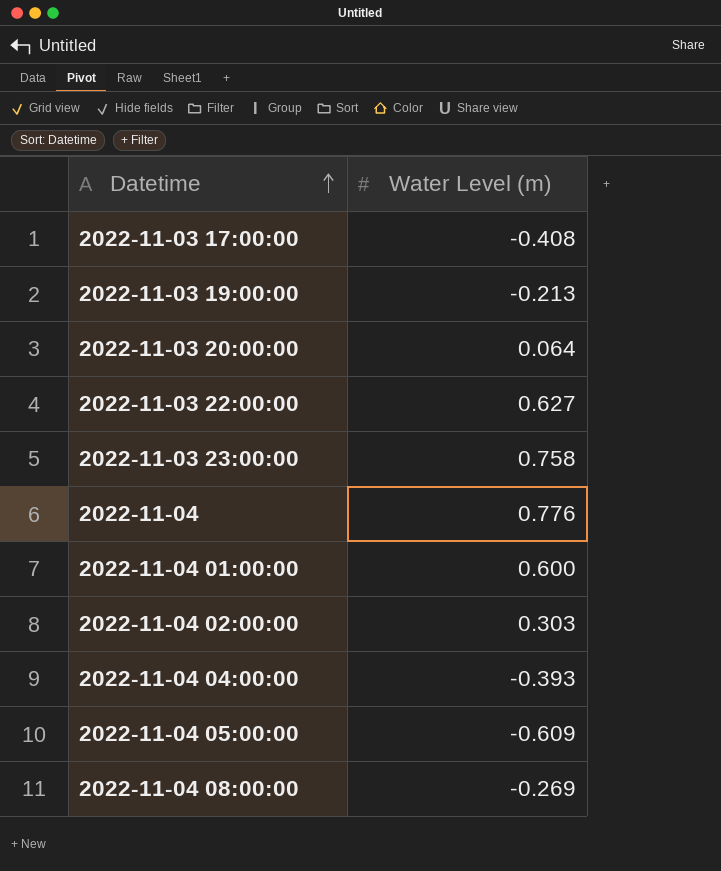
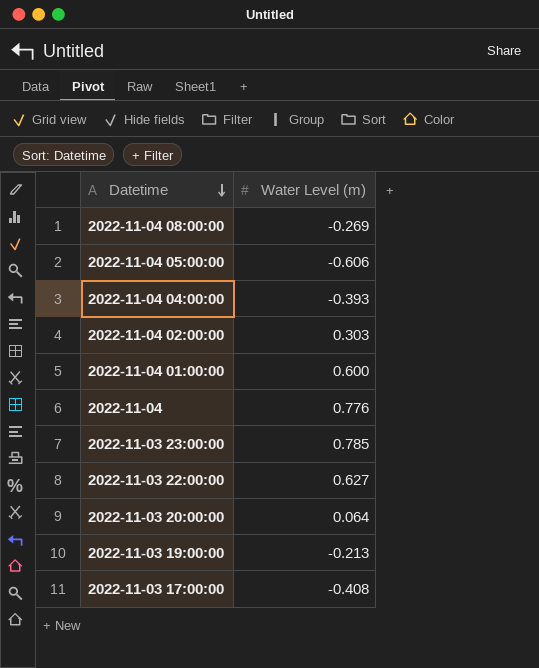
row order: Datetime ascending -> Datetime descending
2022-11-04 05:00:00 | Water Level (m): -0.609 -> -0.606
2022-11-03 23:00:00 | Water Level (m): 0.758 -> 0.785

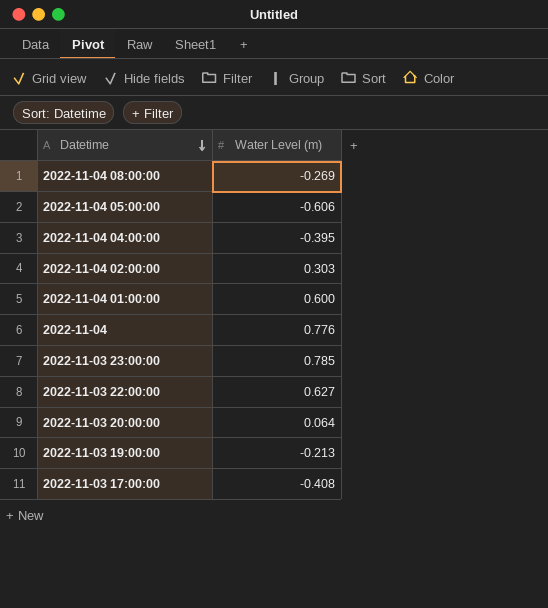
2022-11-04 04:00:00 | Water Level (m): -0.393 -> -0.395

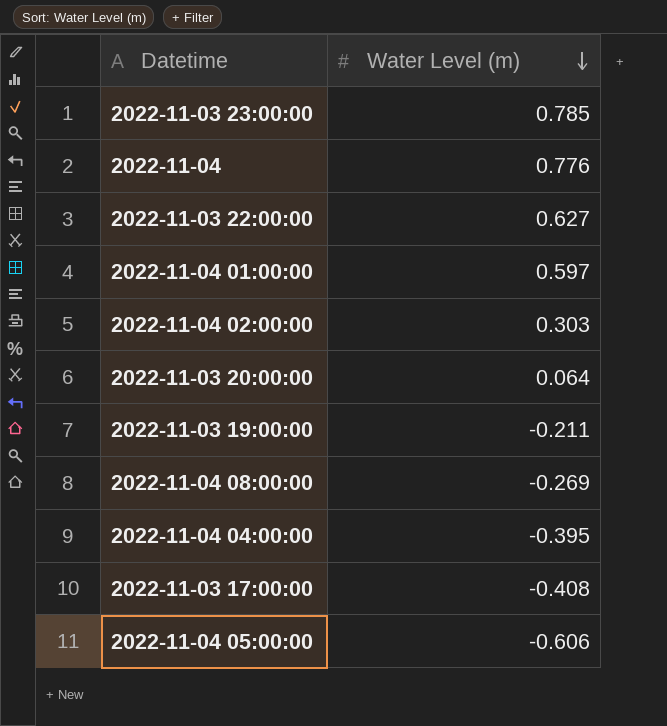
row order: Datetime descending -> Water Level (m) descending
2022-11-04 01:00:00 | Water Level (m): 0.600 -> 0.597
2022-11-03 19:00:00 | Water Level (m): -0.213 -> -0.211

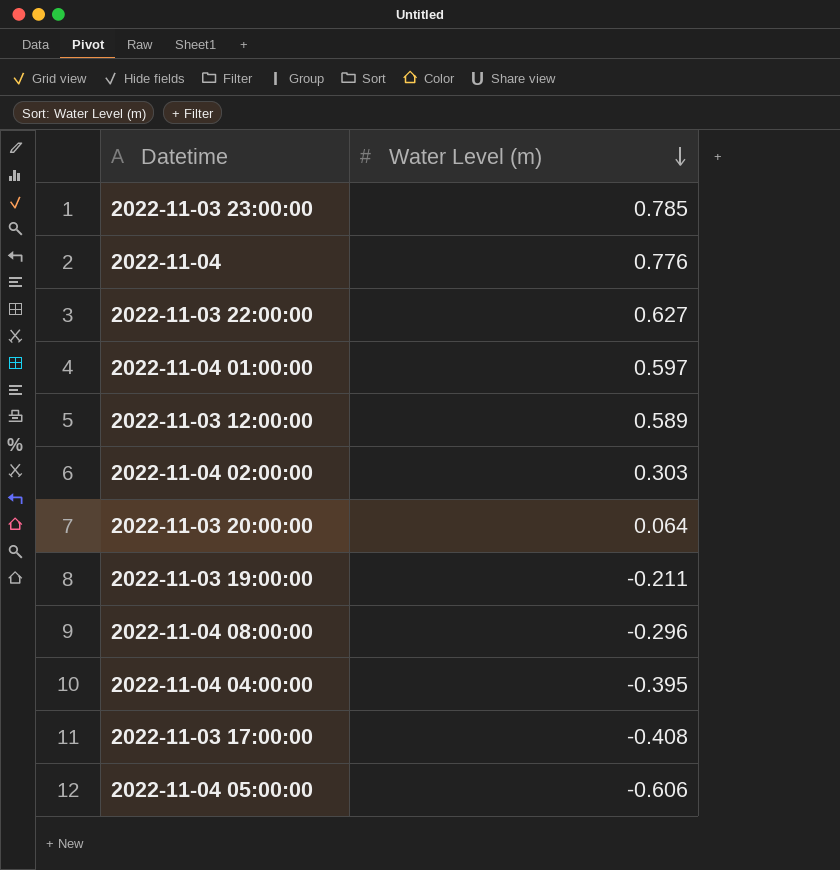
row 2022-11-03 12:00:00: none -> 0.589
2022-11-04 08:00:00 | Water Level (m): -0.269 -> -0.296

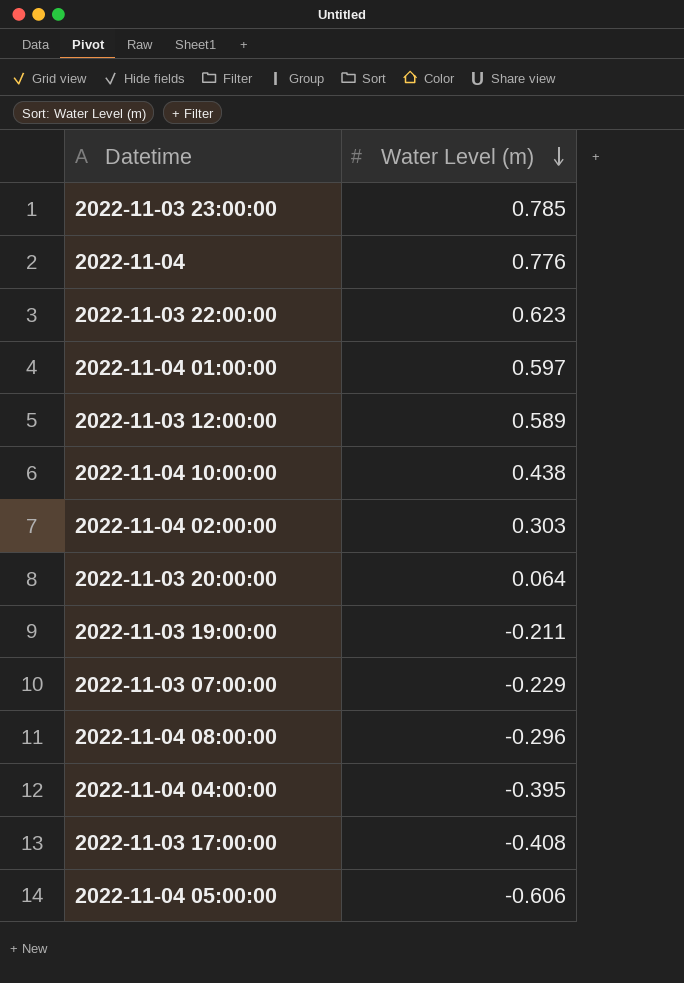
2022-11-03 22:00:00 | Water Level (m): 0.627 -> 0.623
row 2022-11-04 10:00:00: none -> 0.438
row 2022-11-03 07:00:00: none -> -0.229

